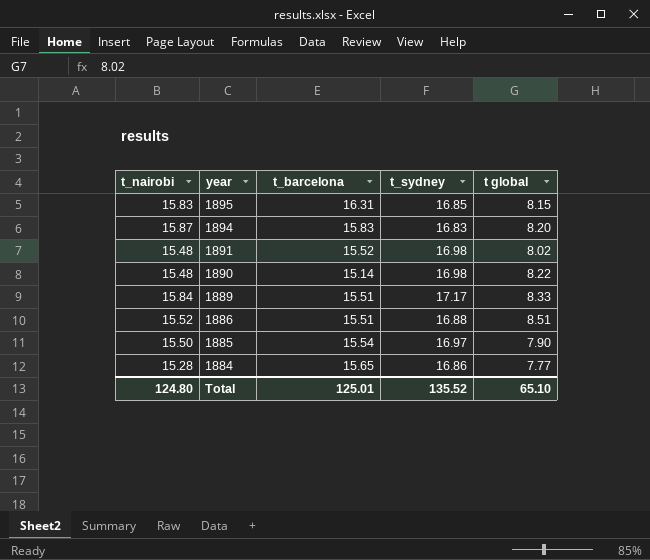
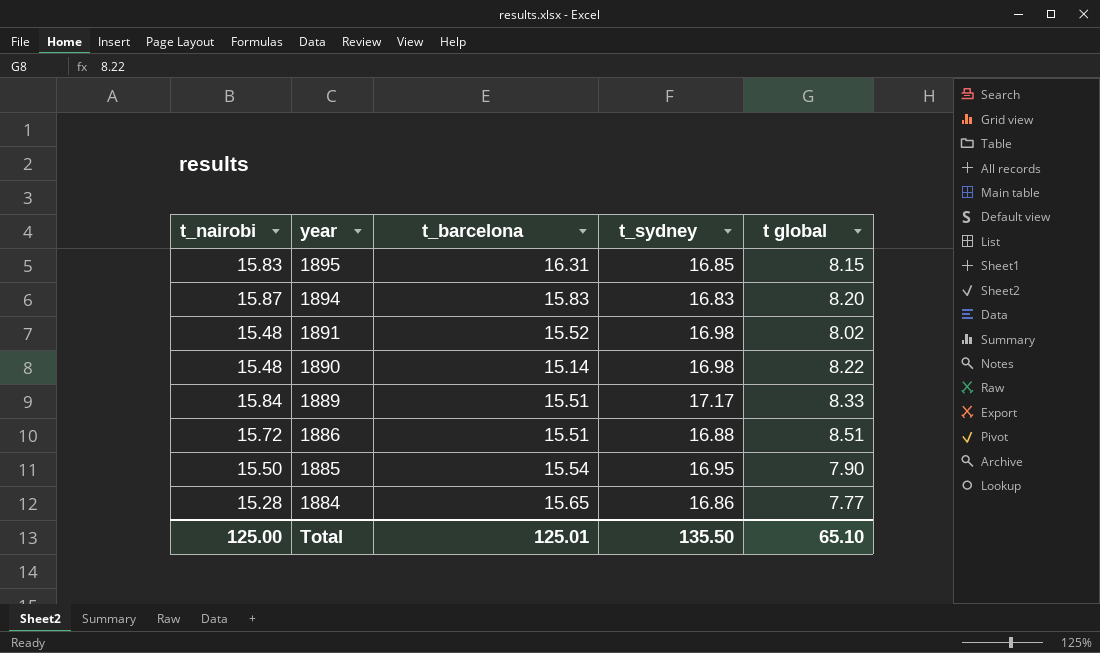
1886 | t_nairobi: 15.52 -> 15.72
1885 | t_sydney: 16.97 -> 16.95
Total | t_nairobi: 124.80 -> 125.00
Total | t_sydney: 135.52 -> 135.50

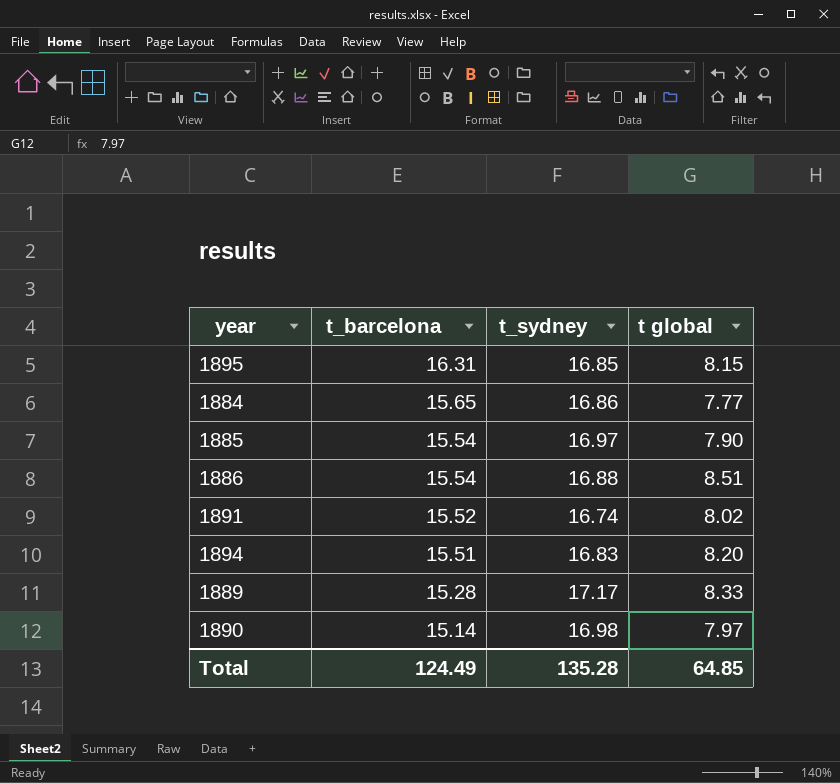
row order: year descending -> t_barcelona descending
column t_nairobi | position: 1 -> none
1885 | t_sydney: 16.95 -> 16.97
1886 | t_barcelona: 15.51 -> 15.54
1891 | t_sydney: 16.98 -> 16.74
1894 | t_barcelona: 15.83 -> 15.51
1889 | t_barcelona: 15.51 -> 15.28
1890 | t global: 8.22 -> 7.97
Total | t_barcelona: 125.01 -> 124.49
Total | t_sydney: 135.50 -> 135.28
Total | t global: 65.10 -> 64.85

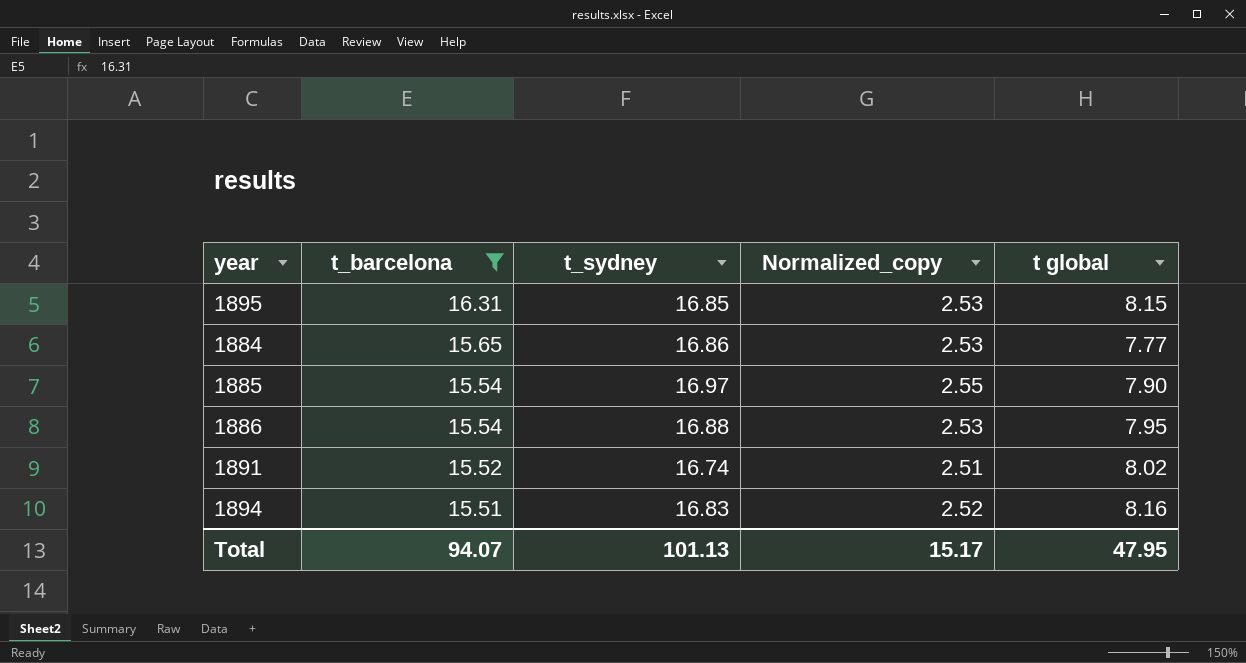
filter: none -> t_barcelona >= 15.51
column Normalized_copy | formula: none -> [t_sydney] * 0.15
1886 | t global: 8.51 -> 7.95
1894 | t global: 8.20 -> 8.16
Total | t_barcelona: 124.49 -> 94.07
Total | t_sydney: 135.28 -> 101.13
Total | t global: 64.85 -> 47.95

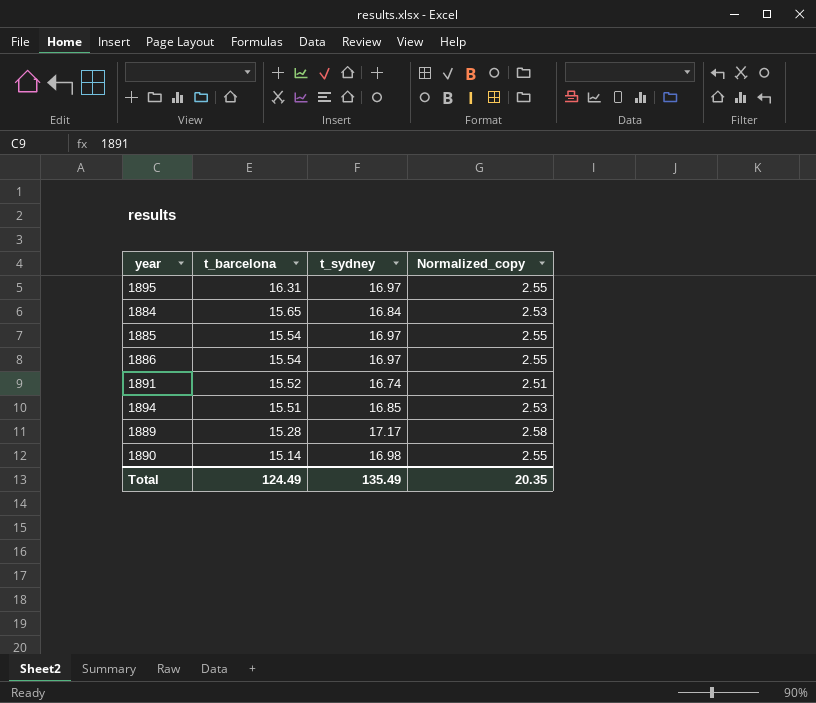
filter: t_barcelona >= 15.51 -> none
column t global | position: 5 -> none
1895 | t_sydney: 16.85 -> 16.97
1895 | Normalized_copy: 2.53 -> 2.55
1884 | t_sydney: 16.86 -> 16.84
1886 | t_sydney: 16.88 -> 16.97
1886 | Normalized_copy: 2.53 -> 2.55
1894 | t_sydney: 16.83 -> 16.85
1894 | Normalized_copy: 2.52 -> 2.53
Total | t_barcelona: 94.07 -> 124.49
Total | t_sydney: 101.13 -> 135.49
Total | Normalized_copy: 15.17 -> 20.35

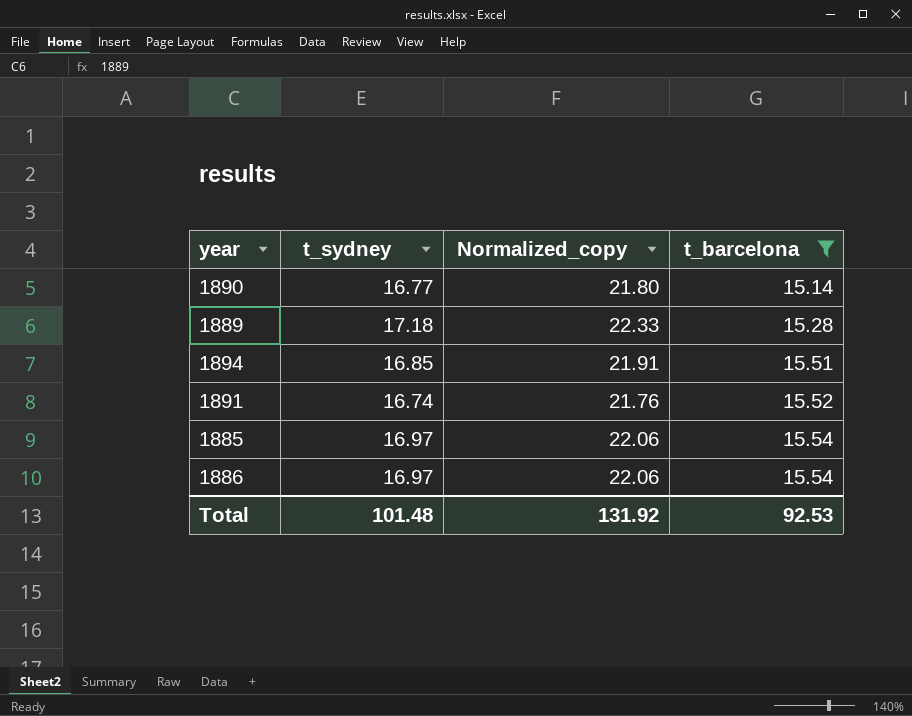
filter: none -> t_barcelona <= 15.54
row order: t_barcelona descending -> t_barcelona ascending
column Normalized_copy | formula: [t_sydney] * 0.15 -> [t_sydney] * 1.3
column t_barcelona | position: 2 -> 4
1890 | t_sydney: 16.98 -> 16.77
1889 | t_sydney: 17.17 -> 17.18
Total | t_sydney: 135.49 -> 101.48
Total | Normalized_copy: 20.35 -> 131.92
Total | t_barcelona: 124.49 -> 92.53

